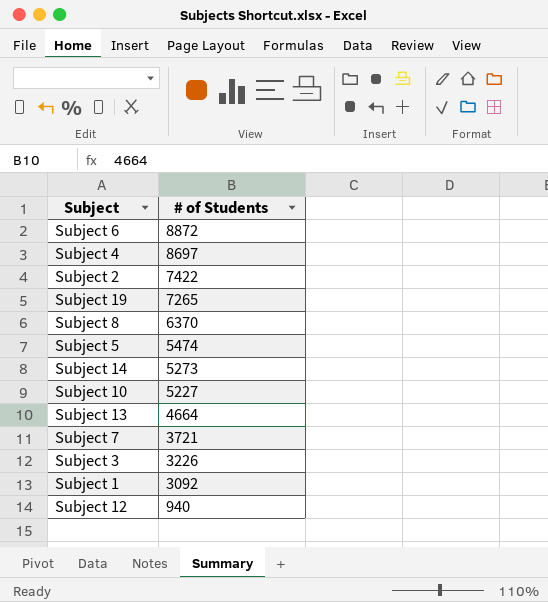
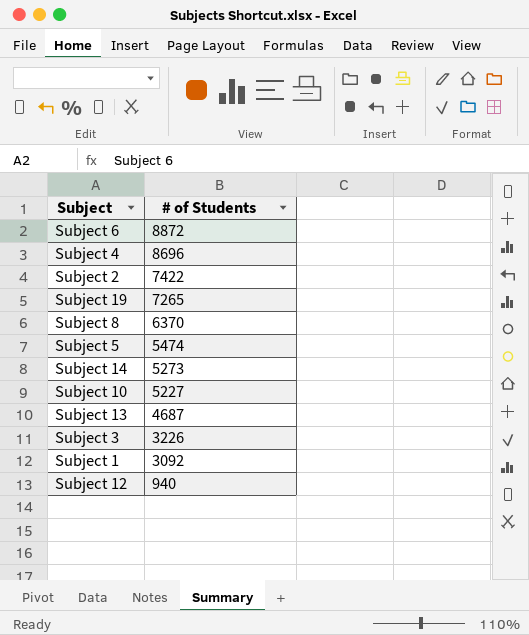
row Subject 7: 3721 -> none
Subject 4 | # of Students: 8697 -> 8696
Subject 13 | # of Students: 4664 -> 4687

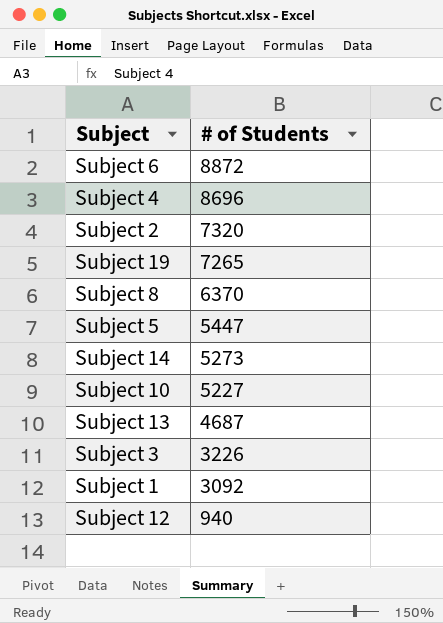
Subject 2 | # of Students: 7422 -> 7320
Subject 5 | # of Students: 5474 -> 5447

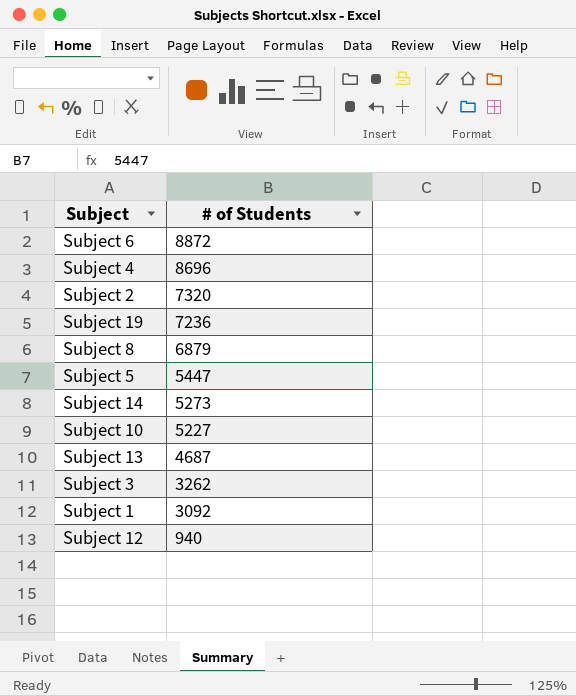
Subject 19 | # of Students: 7265 -> 7236
Subject 8 | # of Students: 6370 -> 6879
Subject 3 | # of Students: 3226 -> 3262

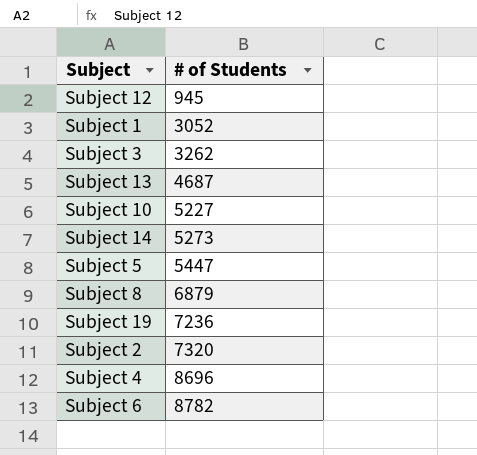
row order: # of Students descending -> # of Students ascending
Subject 12 | # of Students: 940 -> 945
Subject 1 | # of Students: 3092 -> 3052
Subject 6 | # of Students: 8872 -> 8782

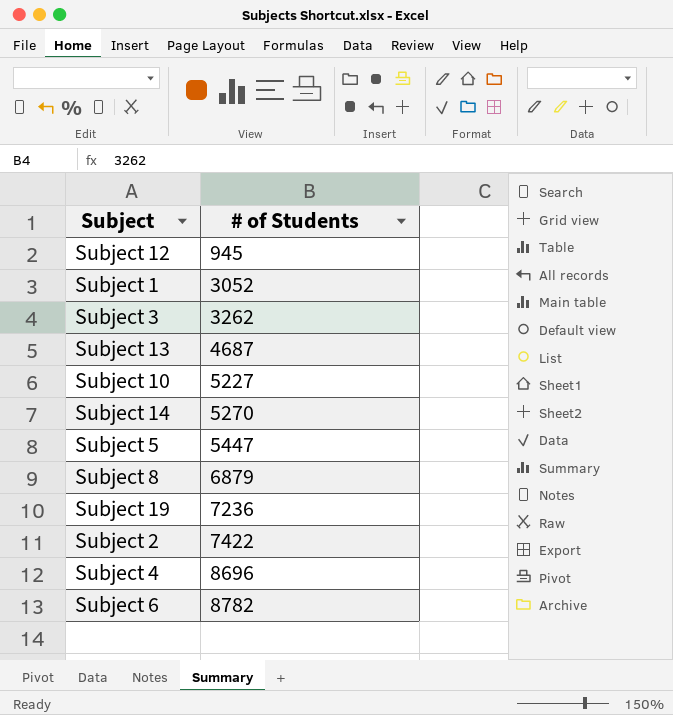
Subject 14 | # of Students: 5273 -> 5270
Subject 2 | # of Students: 7320 -> 7422

